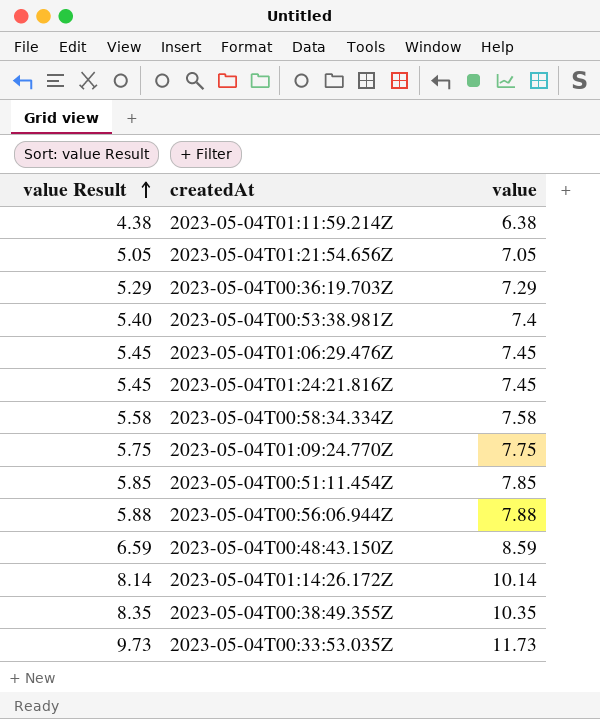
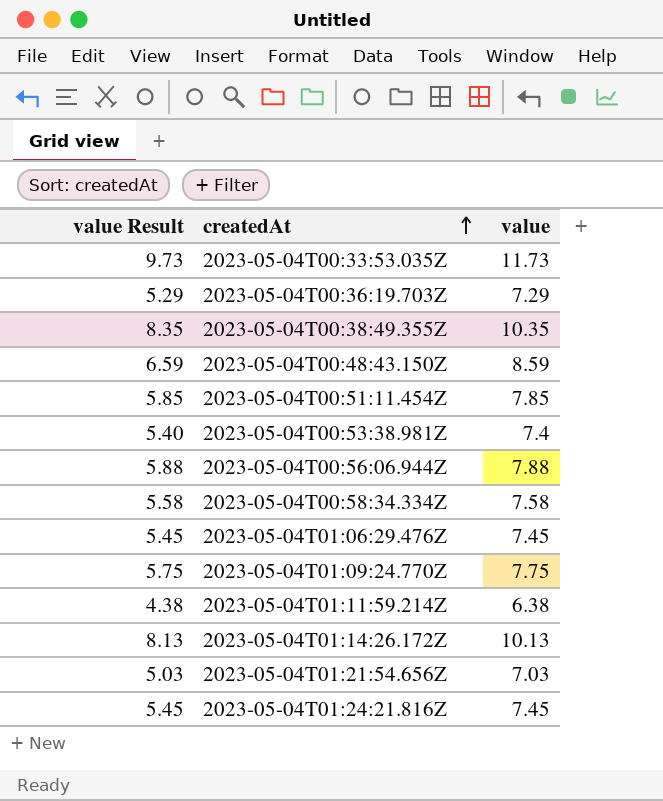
row order: value Result ascending -> createdAt ascending
2023-05-04T01:14:26.172Z | value Result: 8.14 -> 8.13
2023-05-04T01:14:26.172Z | value: 10.14 -> 10.13
2023-05-04T01:21:54.656Z | value Result: 5.05 -> 5.03
2023-05-04T01:21:54.656Z | value: 7.05 -> 7.03

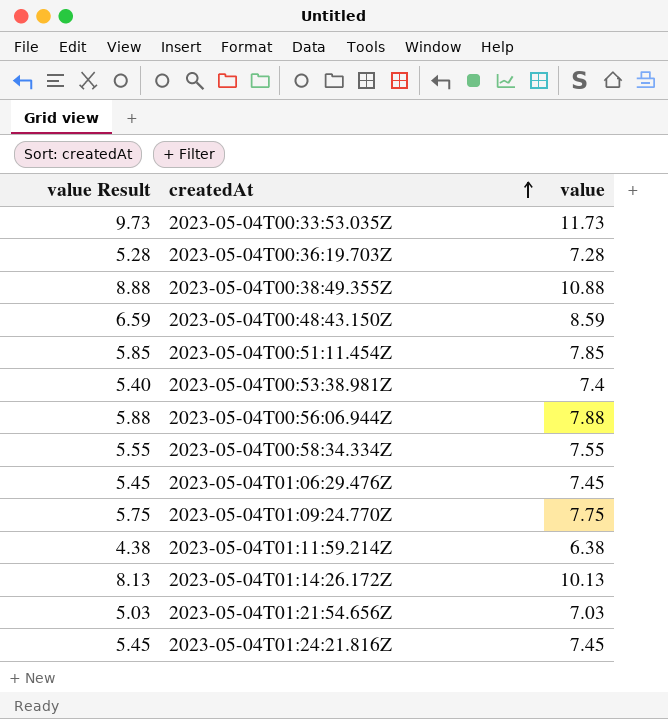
2023-05-04T00:36:19.703Z | value Result: 5.29 -> 5.28
2023-05-04T00:36:19.703Z | value: 7.29 -> 7.28
2023-05-04T00:38:49.355Z | value Result: 8.35 -> 8.88
2023-05-04T00:38:49.355Z | value: 10.35 -> 10.88
2023-05-04T00:58:34.334Z | value Result: 5.58 -> 5.55
2023-05-04T00:58:34.334Z | value: 7.58 -> 7.55

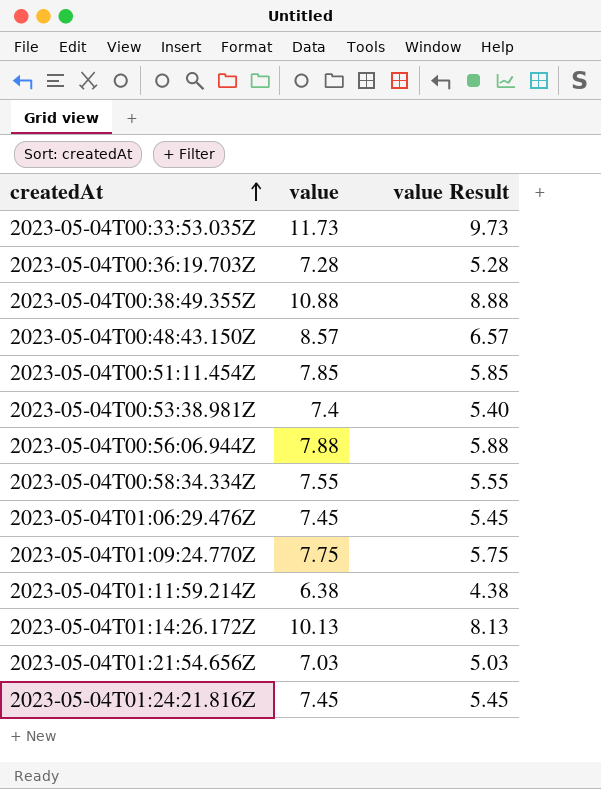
column value Result | position: 1 -> 3
2023-05-04T00:48:43.150Z | value: 8.59 -> 8.57
2023-05-04T00:48:43.150Z | value Result: 6.59 -> 6.57

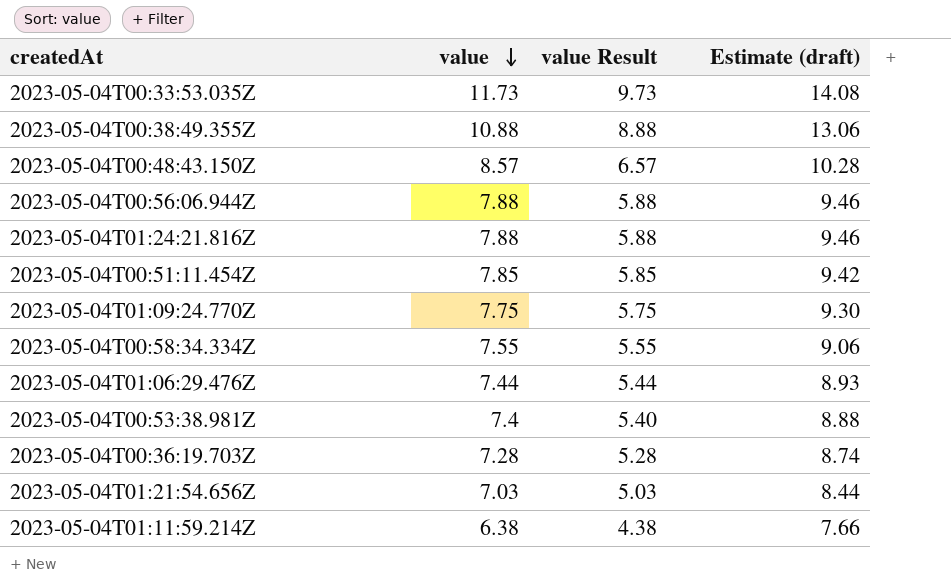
row order: createdAt ascending -> value descending
column Estimate (draft) | formula: none -> [value] * 1.2
row 2023-05-04T01:14:26.172Z: 10.13 | 8.13 -> none
2023-05-04T01:24:21.816Z | value: 7.45 -> 7.88
2023-05-04T01:24:21.816Z | value Result: 5.45 -> 5.88
2023-05-04T01:06:29.476Z | value: 7.45 -> 7.44
2023-05-04T01:06:29.476Z | value Result: 5.45 -> 5.44

